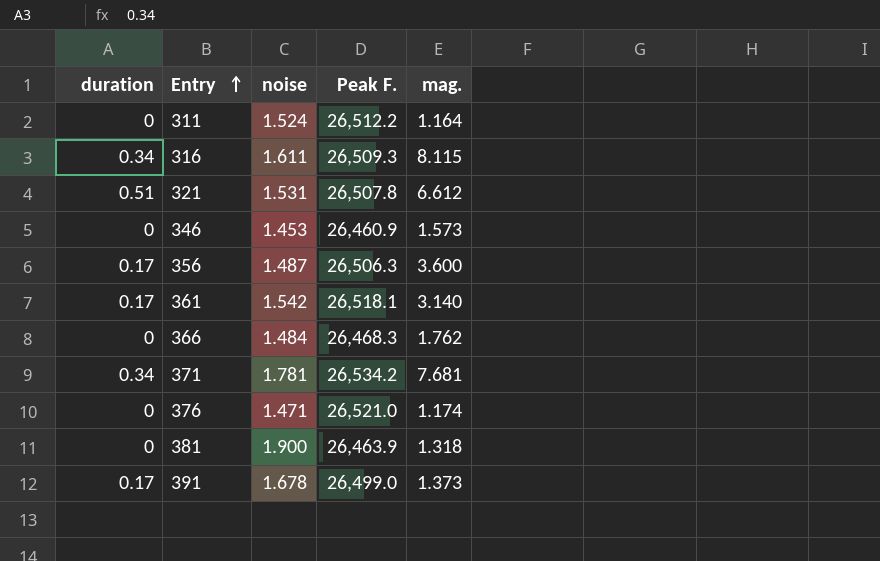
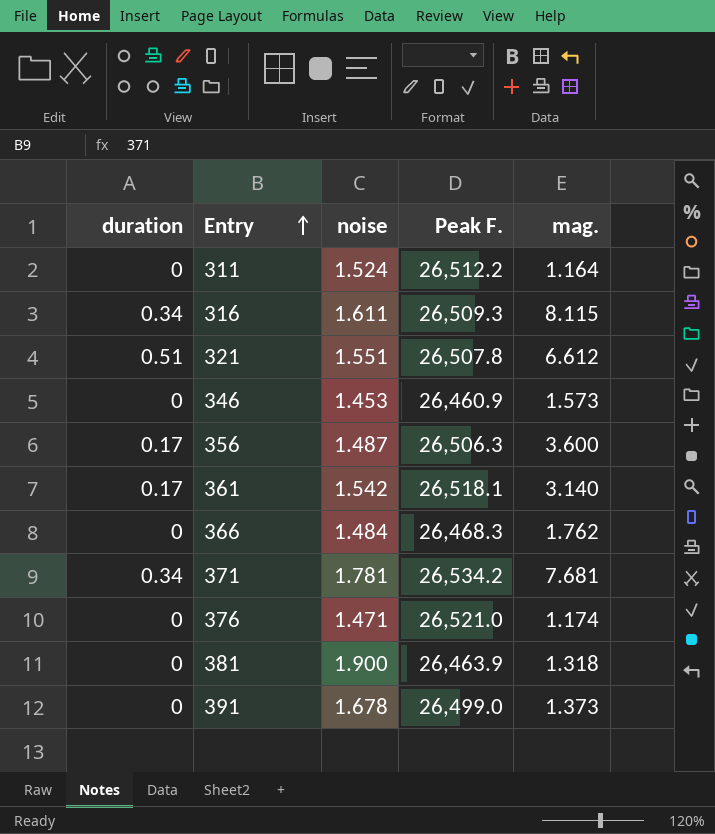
321 | noise: 1.531 -> 1.551
391 | duration: 0.17 -> 0

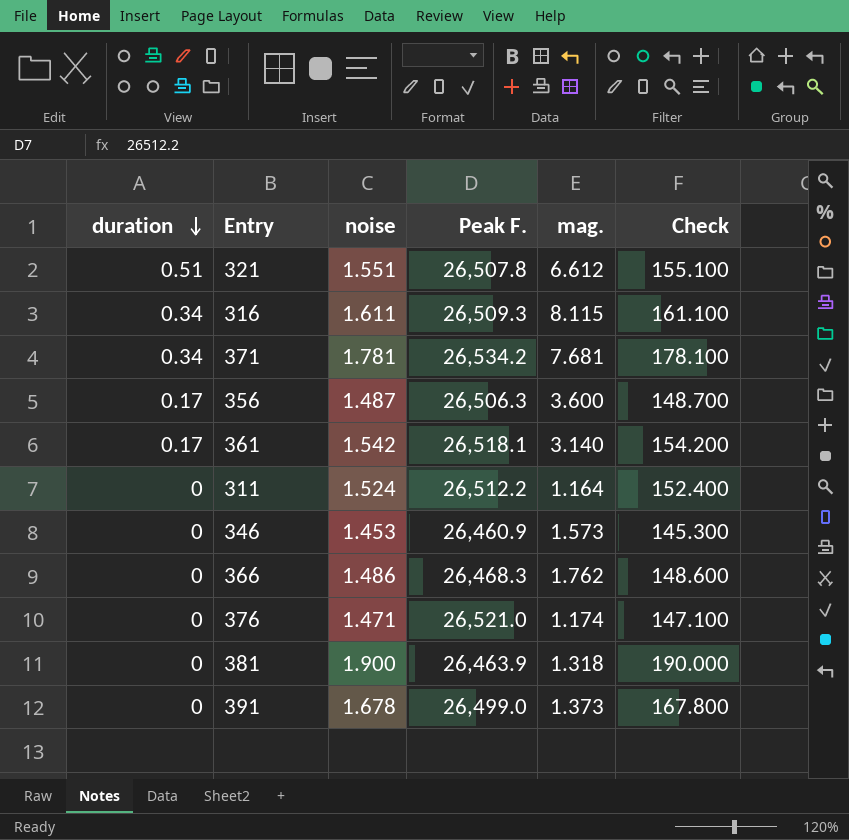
row order: Entry ascending -> duration descending
column Check | formula: none -> [noise] * 100
366 | noise: 1.484 -> 1.486

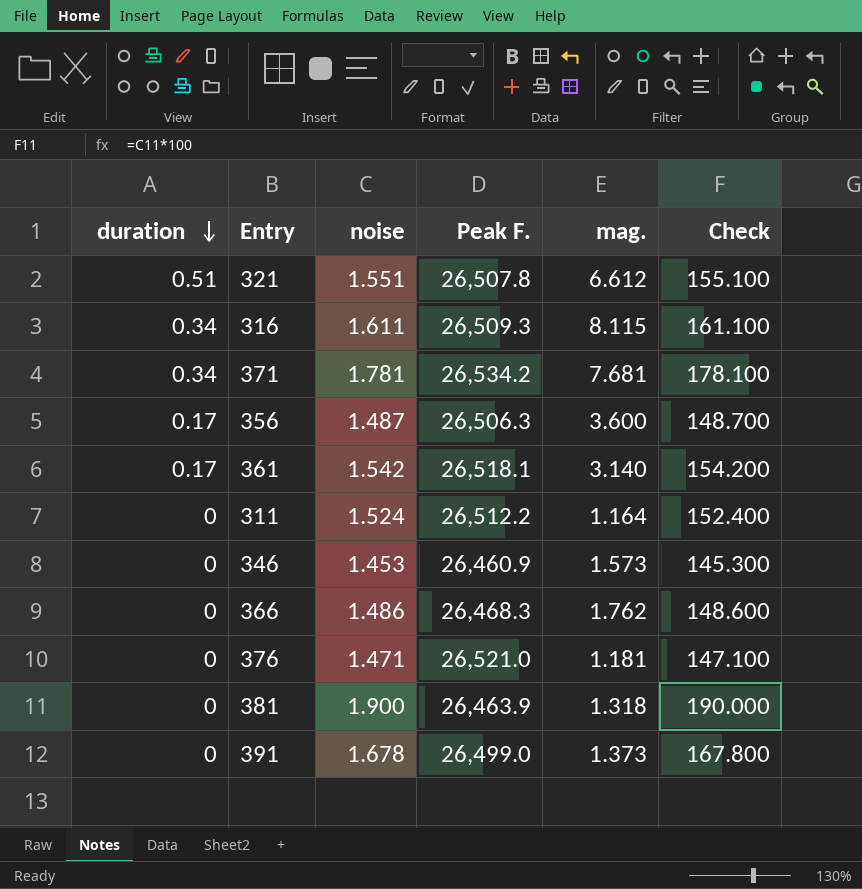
376 | mag.: 1.174 -> 1.181

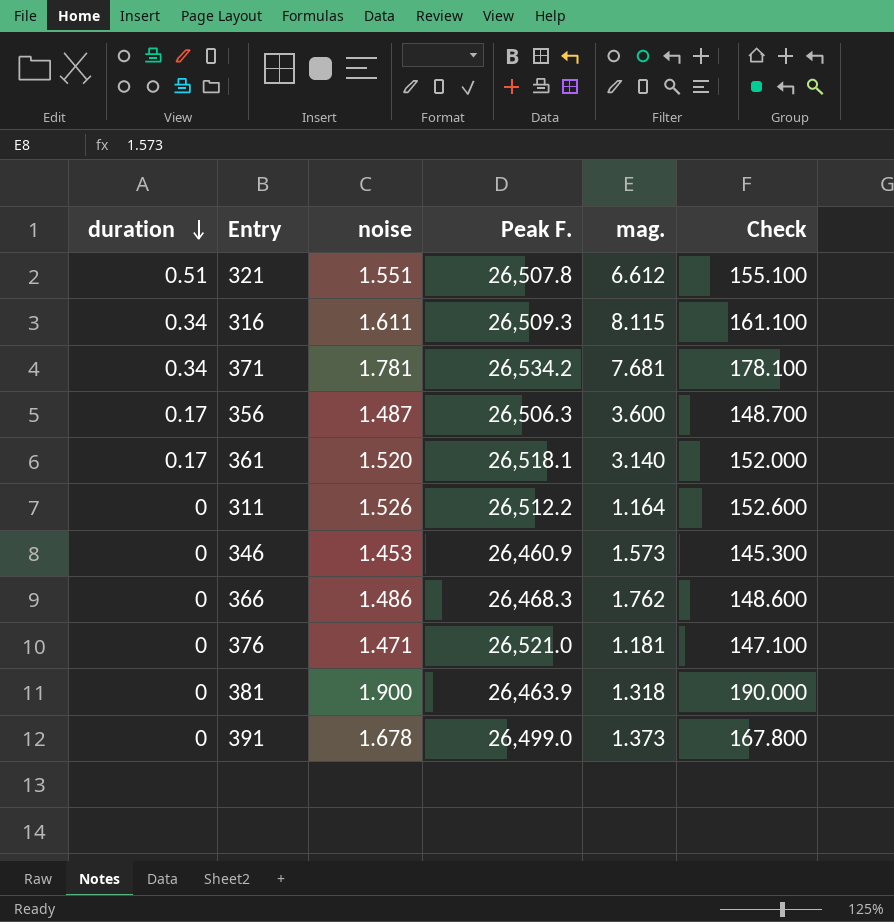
361 | noise: 1.542 -> 1.520
361 | Check: 154.200 -> 152.000
311 | noise: 1.524 -> 1.526
311 | Check: 152.400 -> 152.600

